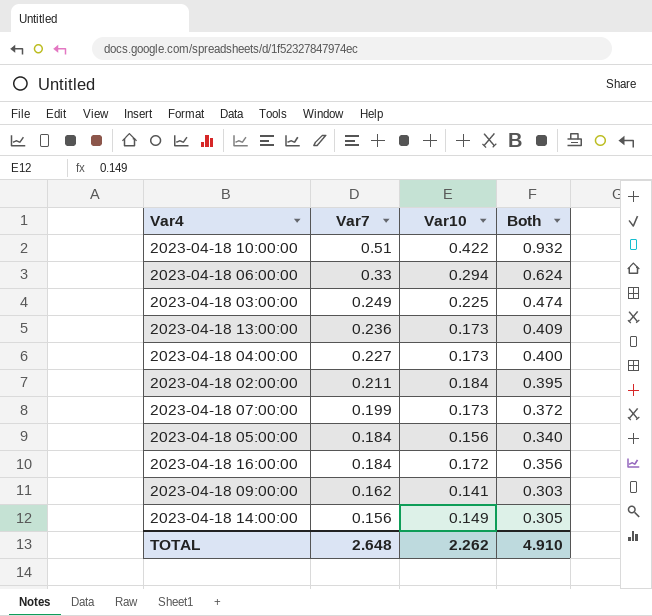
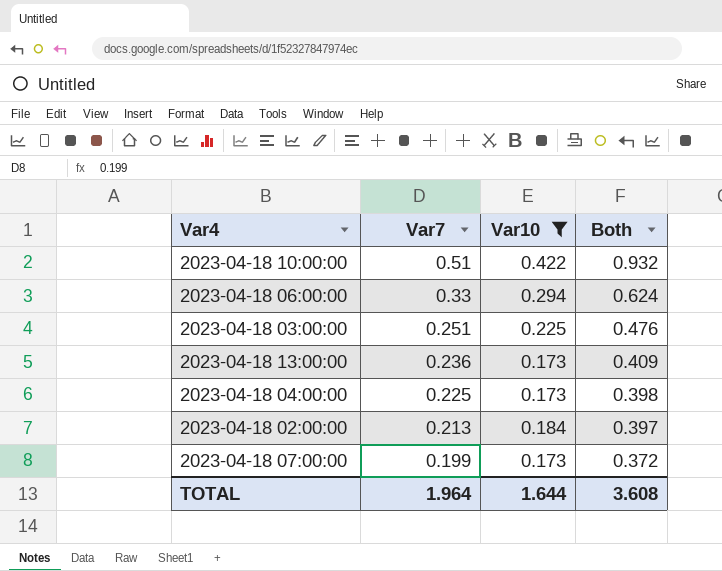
filter: none -> Var10 >= 0.173
2023-04-18 03:00:00 | Var7: 0.249 -> 0.251
2023-04-18 03:00:00 | Both: 0.474 -> 0.476
2023-04-18 04:00:00 | Var7: 0.227 -> 0.225
2023-04-18 04:00:00 | Both: 0.400 -> 0.398
2023-04-18 02:00:00 | Var7: 0.211 -> 0.213
2023-04-18 02:00:00 | Both: 0.395 -> 0.397
TOTAL | Var7: 2.648 -> 1.964
TOTAL | Var10: 2.262 -> 1.644
TOTAL | Both: 4.910 -> 3.608

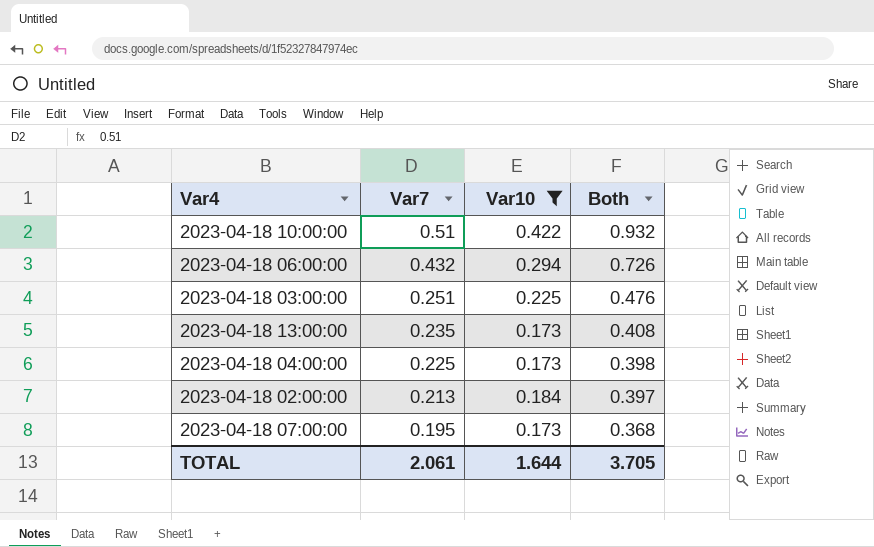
2023-04-18 06:00:00 | Var7: 0.33 -> 0.432
2023-04-18 06:00:00 | Both: 0.624 -> 0.726
2023-04-18 13:00:00 | Var7: 0.236 -> 0.235
2023-04-18 13:00:00 | Both: 0.409 -> 0.408
2023-04-18 07:00:00 | Var7: 0.199 -> 0.195
2023-04-18 07:00:00 | Both: 0.372 -> 0.368
TOTAL | Var7: 1.964 -> 2.061
TOTAL | Both: 3.608 -> 3.705

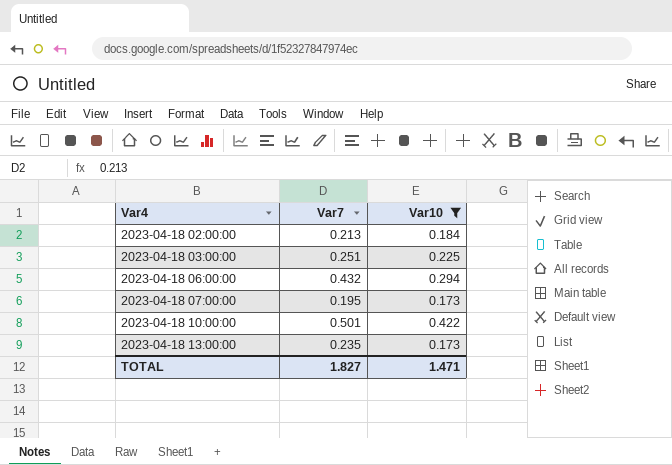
row order: Var7 descending -> Var4 ascending
column Both | formula: [Var7] + [Var10] -> none
row 2023-04-18 04:00:00: 0.225 | 0.173 | 0.398 -> none
2023-04-18 10:00:00 | Var7: 0.51 -> 0.501
TOTAL | Var7: 2.061 -> 1.827
TOTAL | Var10: 1.644 -> 1.471

